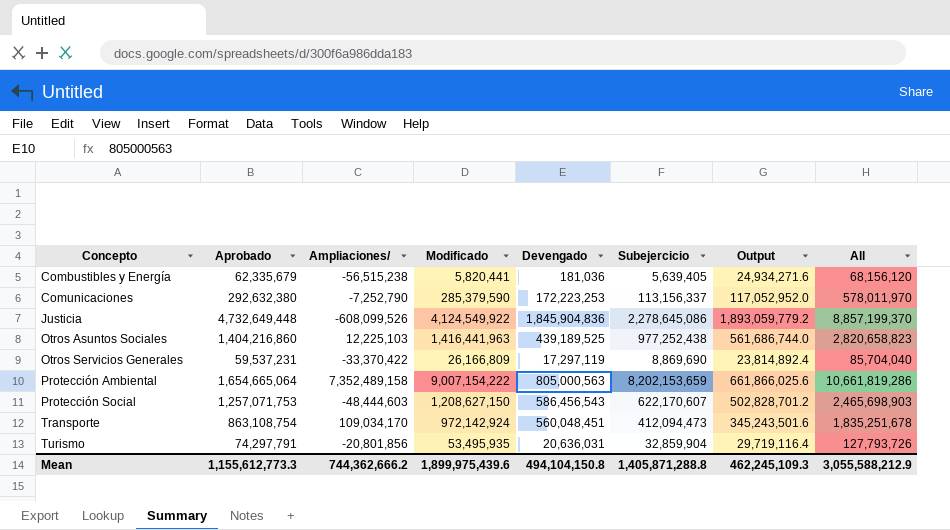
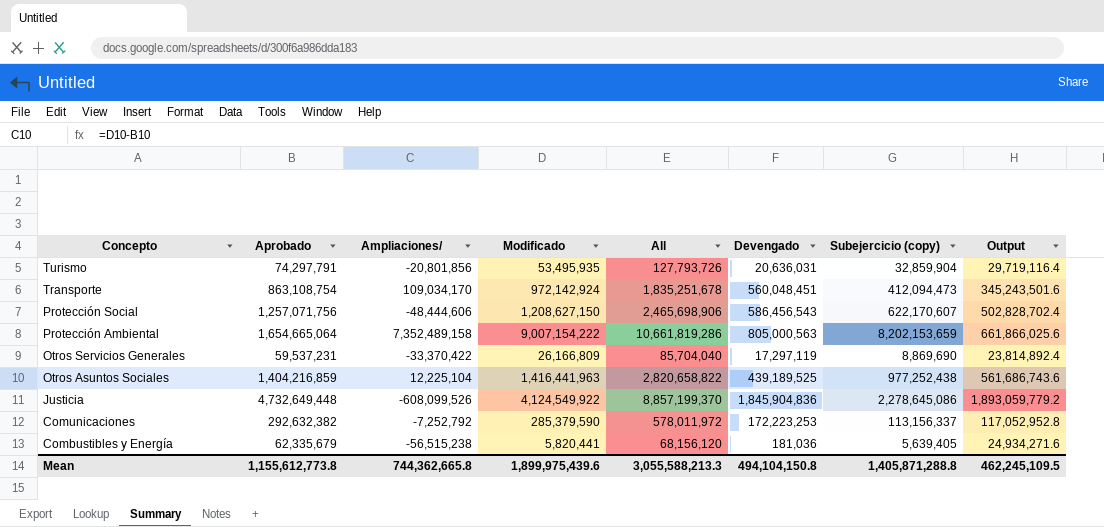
row order: Concepto ascending -> Concepto descending
column All | position: 8 -> 5
column name: Subejercicio -> Subejercicio (copy)
Protección Social | Aprobado: 1,257,071,753 -> 1,257,071,756
Protección Social | Ampliaciones/: -48,444,603 -> -48,444,606
Protección Social | All: 2,465,698,903 -> 2,465,698,906
Protección Social | Output: 502,828,701.2 -> 502,828,702.4
Otros Asuntos Sociales | Aprobado: 1,404,216,860 -> 1,404,216,859
Otros Asuntos Sociales | Ampliaciones/: 12,225,103 -> 12,225,104
Otros Asuntos Sociales | All: 2,820,658,823 -> 2,820,658,822
Otros Asuntos Sociales | Output: 561,686,744.0 -> 561,686,743.6
Comunicaciones | Aprobado: 292,632,380 -> 292,632,382
Comunicaciones | Ampliaciones/: -7,252,790 -> -7,252,792
Comunicaciones | All: 578,011,970 -> 578,011,972
Comunicaciones | Output: 117,052,952.0 -> 117,052,952.8
Mean | Aprobado: 1,155,612,773.3 -> 1,155,612,773.8
Mean | Ampliaciones/: 744,362,666.2 -> 744,362,665.8
Mean | All: 3,055,588,212.9 -> 3,055,588,213.3
Mean | Output: 462,245,109.3 -> 462,245,109.5

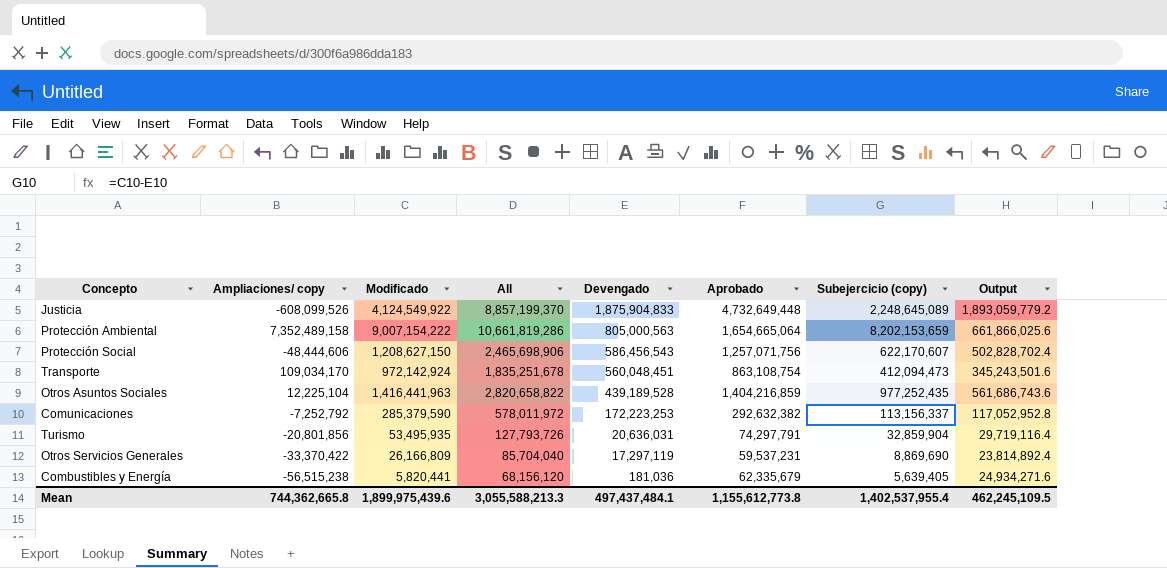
row order: Concepto descending -> Devengado descending
column name: Ampliaciones/ -> Ampliaciones/ copy
column Aprobado | position: 2 -> 6
Justicia | Devengado: 1,845,904,836 -> 1,875,904,833
Justicia | Subejercicio (copy): 2,278,645,086 -> 2,248,645,089
Otros Asuntos Sociales | Devengado: 439,189,525 -> 439,189,528
Otros Asuntos Sociales | Subejercicio (copy): 977,252,438 -> 977,252,435
Mean | Devengado: 494,104,150.8 -> 497,437,484.1
Mean | Subejercicio (copy): 1,405,871,288.8 -> 1,402,537,955.4

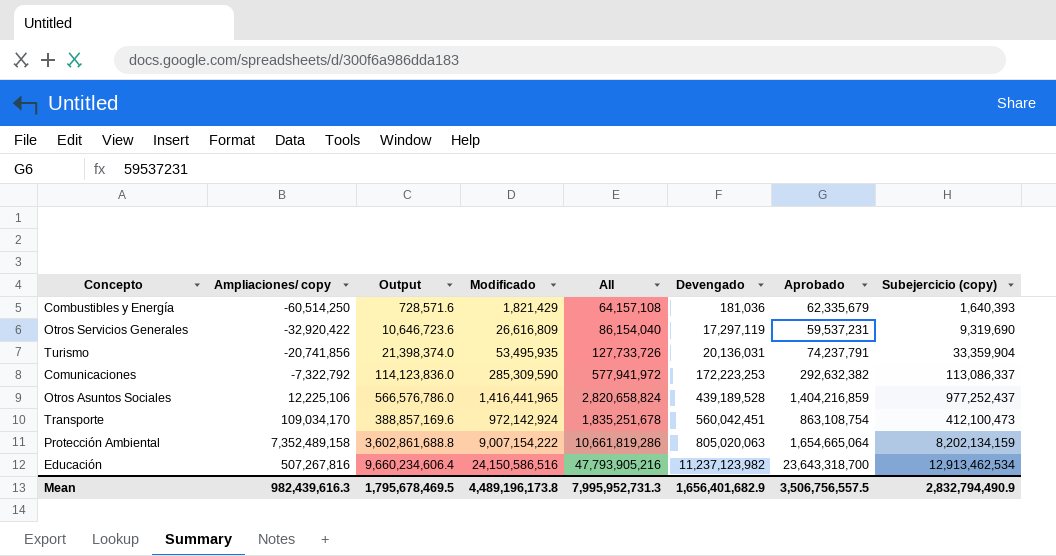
row order: Devengado descending -> Devengado ascending
column Output | formula: [Aprobado] * 0.4 -> [Modificado] * 0.4
column Output | position: 8 -> 3
row Justicia: -608,099,526 | 4,124,549,922 | 8,857,199,370 | 1,875,904,833 | 4,732,649,448 | 2,248,645,089 | 1,893,059,779.2 -> none
row Protección Social: -48,444,606 | 1,208,627,150 | 2,465,698,906 | 586,456,543 | 1,257,071,756 | 622,170,607 | 502,828,702.4 -> none
Combustibles y Energía | Ampliaciones/ copy: -56,515,238 -> -60,514,250
Combustibles y Energía | Modificado: 5,820,441 -> 1,821,429
Combustibles y Energía | All: 68,156,120 -> 64,157,108
Combustibles y Energía | Subejercicio (copy): 5,639,405 -> 1,640,393
Otros Servicios Generales | Ampliaciones/ copy: -33,370,422 -> -32,920,422
Otros Servicios Generales | Modificado: 26,166,809 -> 26,616,809
Otros Servicios Generales | All: 85,704,040 -> 86,154,040
Otros Servicios Generales | Subejercicio (copy): 8,869,690 -> 9,319,690
Turismo | Ampliaciones/ copy: -20,801,856 -> -20,741,856
Turismo | All: 127,793,726 -> 127,733,726
Turismo | Devengado: 20,636,031 -> 20,136,031
Turismo | Aprobado: 74,297,791 -> 74,237,791
Turismo | Subejercicio (copy): 32,859,904 -> 33,359,904
Comunicaciones | Ampliaciones/ copy: -7,252,792 -> -7,322,792
Comunicaciones | Modificado: 285,379,590 -> 285,309,590
Comunicaciones | All: 578,011,972 -> 577,941,972
Comunicaciones | Subejercicio (copy): 113,156,337 -> 113,086,337
Otros Asuntos Sociales | Ampliaciones/ copy: 12,225,104 -> 12,225,106
Otros Asuntos Sociales | Modificado: 1,416,441,963 -> 1,416,441,965
Otros Asuntos Sociales | All: 2,820,658,822 -> 2,820,658,824
Otros Asuntos Sociales | Subejercicio (copy): 977,252,435 -> 977,252,437
Transporte | Devengado: 560,048,451 -> 560,042,451
Transporte | Subejercicio (copy): 412,094,473 -> 412,100,473
Protección Ambiental | Devengado: 805,000,563 -> 805,020,063
Protección Ambiental | Subejercicio (copy): 8,202,153,659 -> 8,202,134,159
row Educación: none -> 507,267,816 | 9,660,234,606.4 | 24,150,586,516 | 47,793,905,216 | 11,237,123,982 | 23,643,318,700 | 12,913,462,534
Mean | Ampliaciones/ copy: 744,362,665.8 -> 982,439,616.3
Mean | Output: 462,245,109.5 -> 1,795,678,469.5
Mean | Modificado: 1,899,975,439.6 -> 4,489,196,173.8
Mean | All: 3,055,588,213.3 -> 7,995,952,731.3
Mean | Devengado: 497,437,484.1 -> 1,656,401,682.9
Mean | Aprobado: 1,155,612,773.8 -> 3,506,756,557.5
Mean | Subejercicio (copy): 1,402,537,955.4 -> 2,832,794,490.9

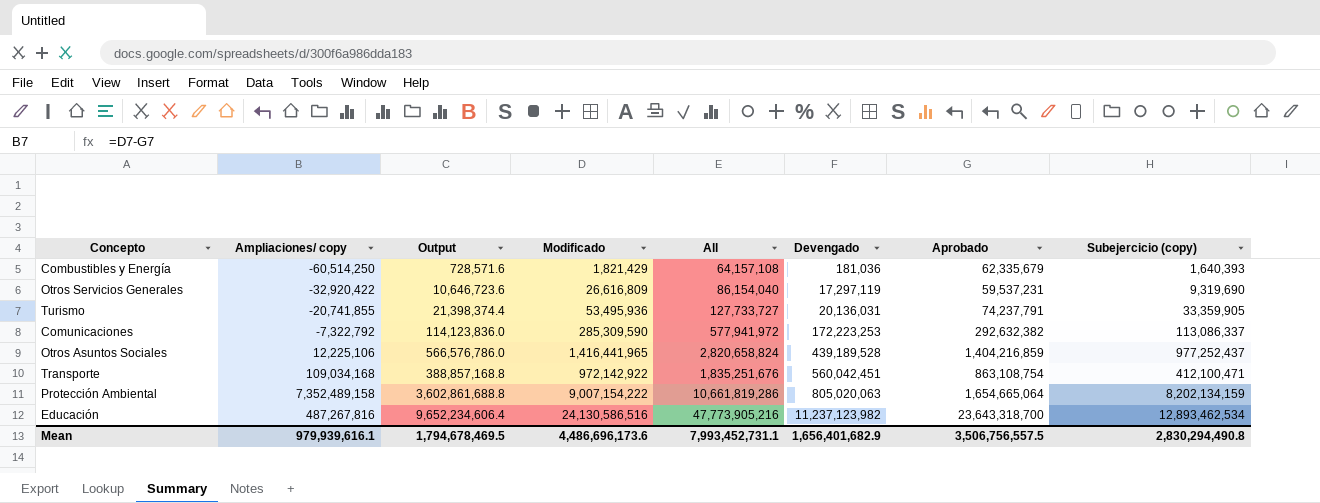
Turismo | Ampliaciones/ copy: -20,741,856 -> -20,741,855
Turismo | Output: 21,398,374.0 -> 21,398,374.4
Turismo | Modificado: 53,495,935 -> 53,495,936
Turismo | All: 127,733,726 -> 127,733,727
Turismo | Subejercicio (copy): 33,359,904 -> 33,359,905
Transporte | Ampliaciones/ copy: 109,034,170 -> 109,034,168
Transporte | Output: 388,857,169.6 -> 388,857,168.8
Transporte | Modificado: 972,142,924 -> 972,142,922
Transporte | All: 1,835,251,678 -> 1,835,251,676
Transporte | Subejercicio (copy): 412,100,473 -> 412,100,471
Educación | Ampliaciones/ copy: 507,267,816 -> 487,267,816
Educación | Output: 9,660,234,606.4 -> 9,652,234,606.4
Educación | Modificado: 24,150,586,516 -> 24,130,586,516
Educación | All: 47,793,905,216 -> 47,773,905,216
Educación | Subejercicio (copy): 12,913,462,534 -> 12,893,462,534
Mean | Ampliaciones/ copy: 982,439,616.3 -> 979,939,616.1
Mean | Output: 1,795,678,469.5 -> 1,794,678,469.5
Mean | Modificado: 4,489,196,173.8 -> 4,486,696,173.6
Mean | All: 7,995,952,731.3 -> 7,993,452,731.1
Mean | Subejercicio (copy): 2,832,794,490.9 -> 2,830,294,490.8

